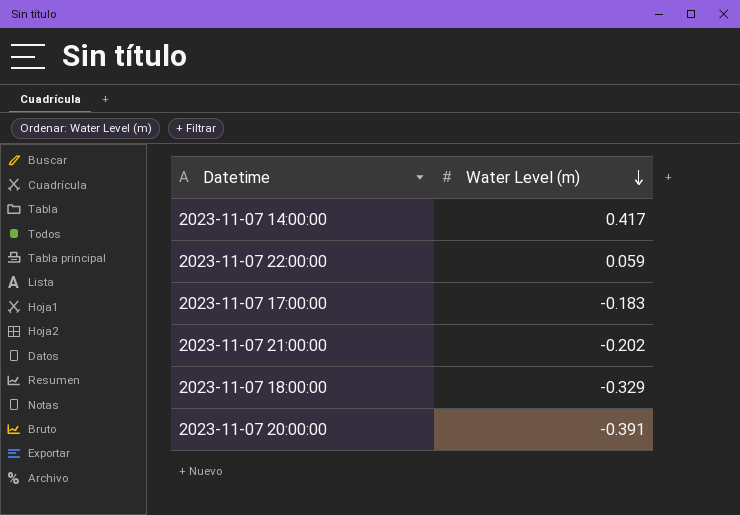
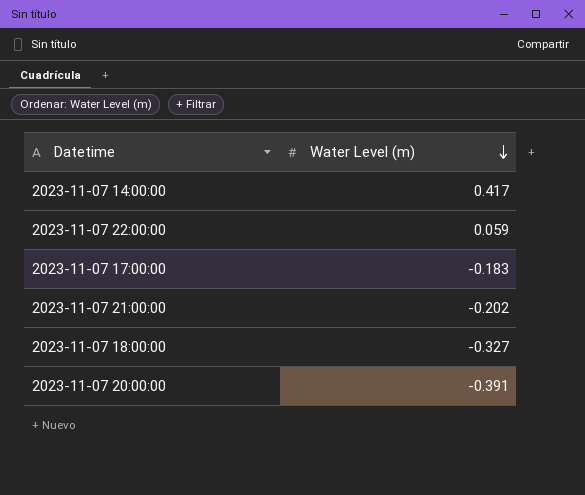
2023-11-07 18:00:00 | Water Level (m): -0.329 -> -0.327

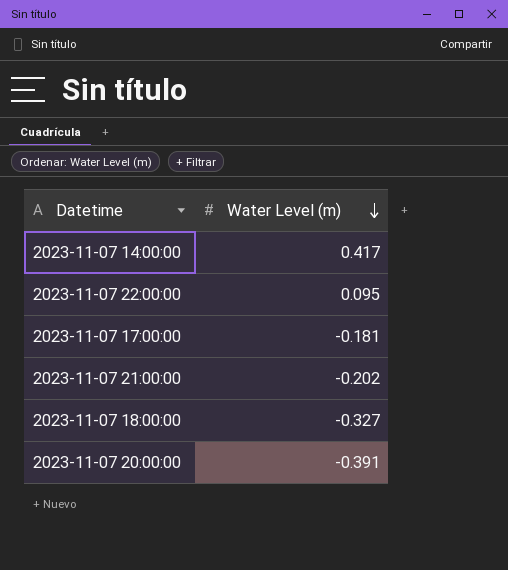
2023-11-07 22:00:00 | Water Level (m): 0.059 -> 0.095
2023-11-07 17:00:00 | Water Level (m): -0.183 -> -0.181

